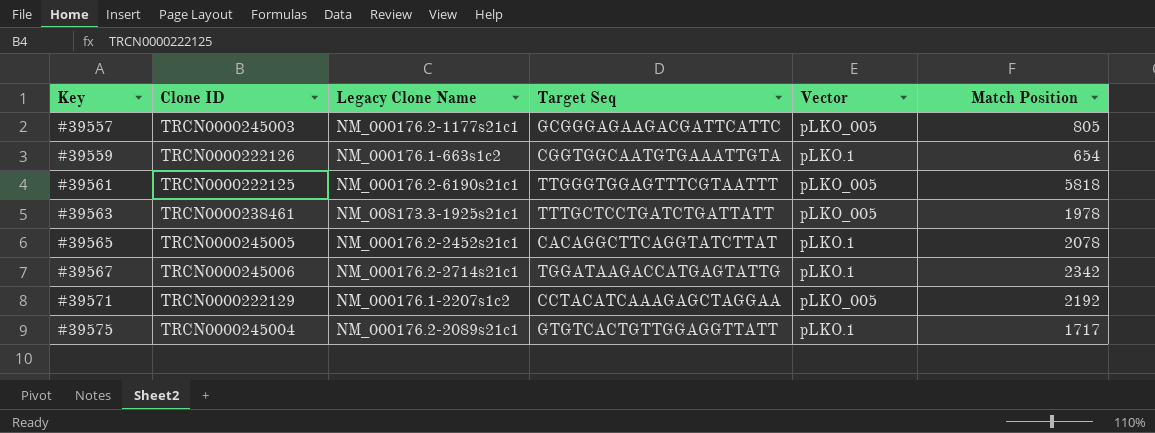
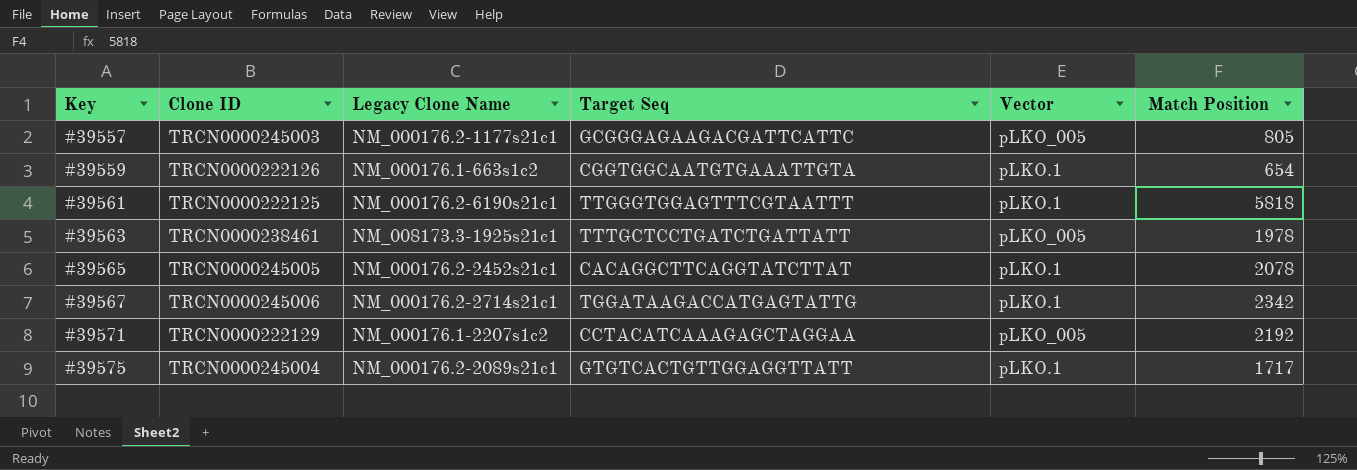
#39561 | Vector: pLKO_005 -> pLKO.1

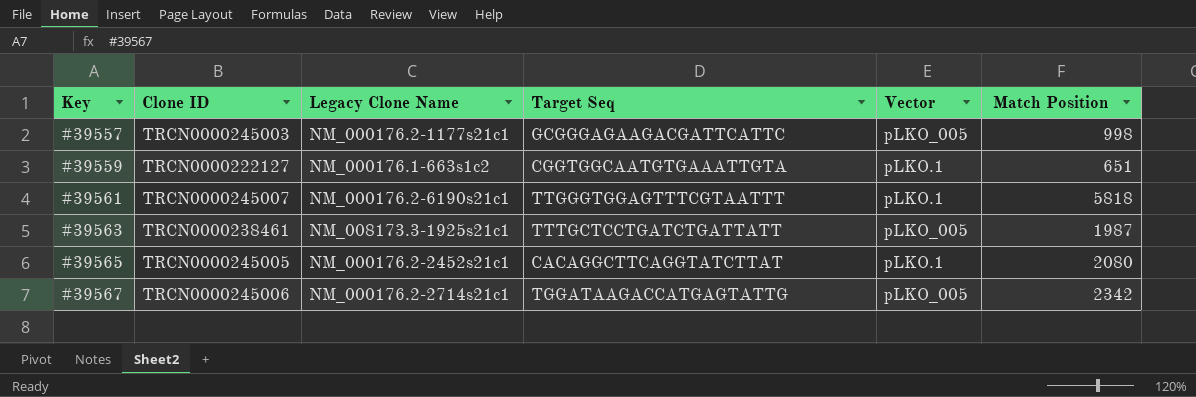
row #39571: TRCN0000222129 | NM_000176.1-2207s1c2 | CCTACATCAAAGAGCTAGGAA | pLKO_005 | 2192 -> none
row #39575: TRCN0000245004 | NM_000176.2-2089s21c1 | GTGTCACTGTTGGAGGTTATT | pLKO.1 | 1717 -> none
#39557 | Match Position: 805 -> 998
#39559 | Clone ID: TRCN0000222126 -> TRCN0000222127
#39559 | Match Position: 654 -> 651
#39561 | Clone ID: TRCN0000222125 -> TRCN0000245007
#39563 | Match Position: 1978 -> 1987
#39565 | Match Position: 2078 -> 2080
#39567 | Vector: pLKO.1 -> pLKO_005

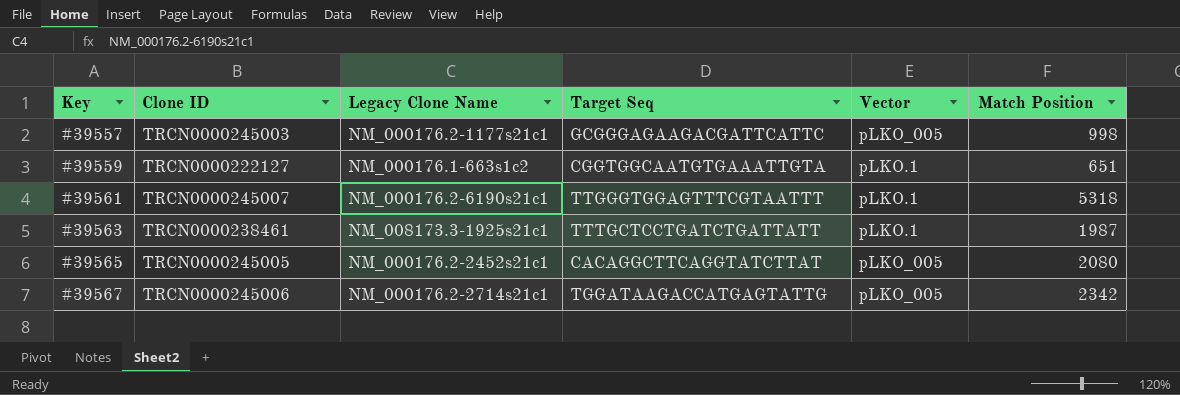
#39561 | Match Position: 5818 -> 5318
#39563 | Vector: pLKO_005 -> pLKO.1
#39565 | Vector: pLKO.1 -> pLKO_005

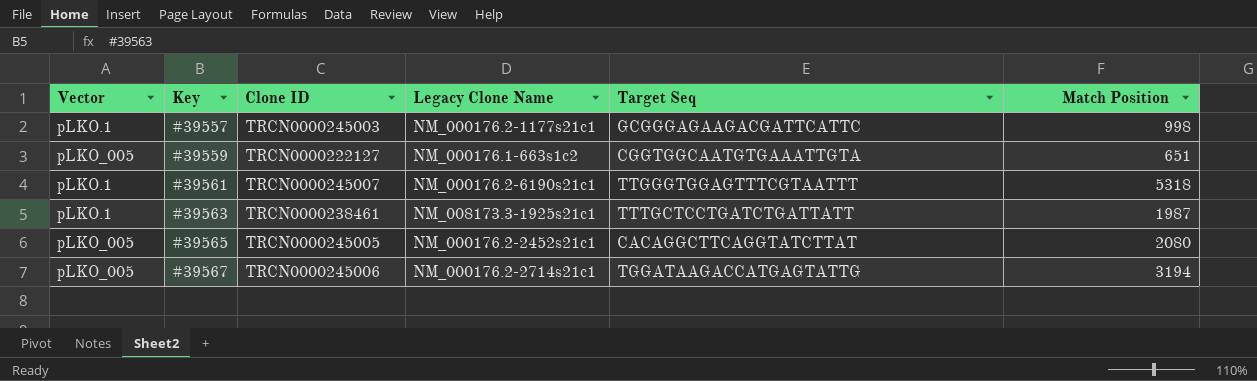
column Vector | position: 5 -> 1
#39557 | Vector: pLKO_005 -> pLKO.1
#39559 | Vector: pLKO.1 -> pLKO_005
#39567 | Match Position: 2342 -> 3194

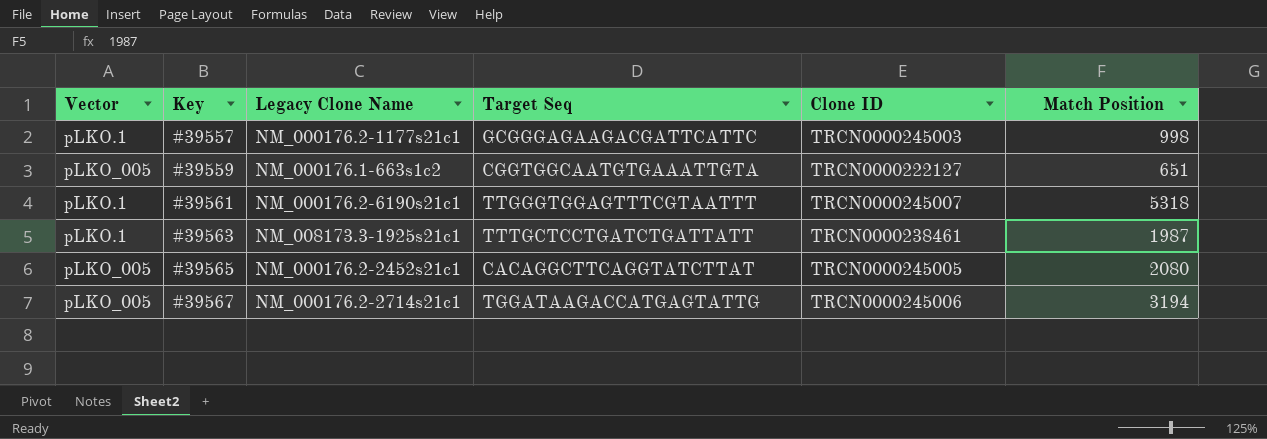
column Clone ID | position: 3 -> 5

